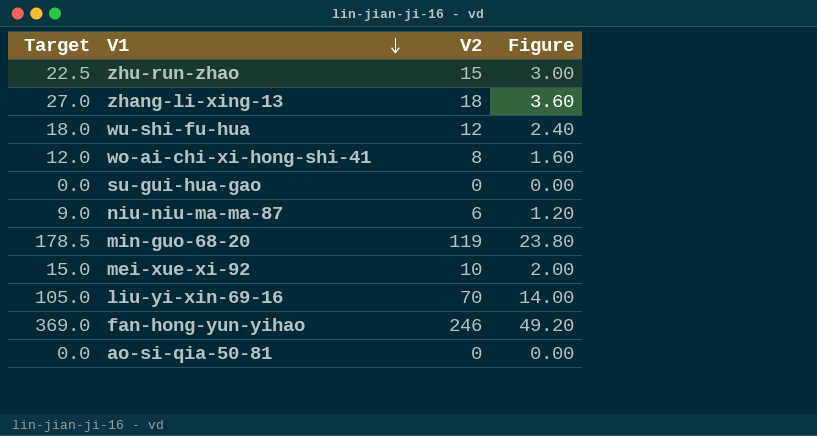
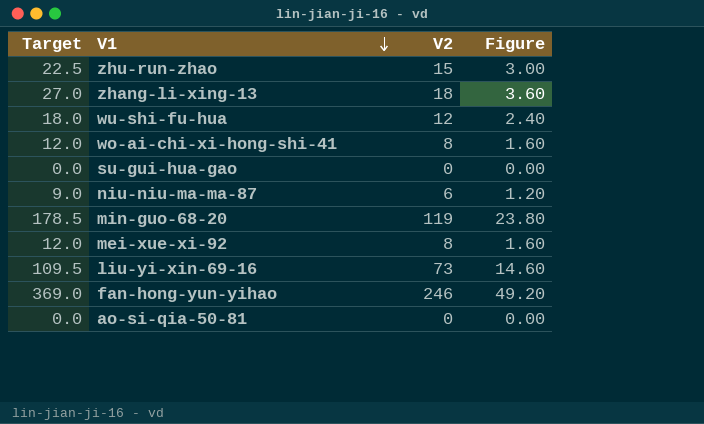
mei-xue-xi-92 | Target: 15.0 -> 12.0
mei-xue-xi-92 | V2: 10 -> 8
mei-xue-xi-92 | Figure: 2.00 -> 1.60
liu-yi-xin-69-16 | Target: 105.0 -> 109.5
liu-yi-xin-69-16 | V2: 70 -> 73
liu-yi-xin-69-16 | Figure: 14.00 -> 14.60

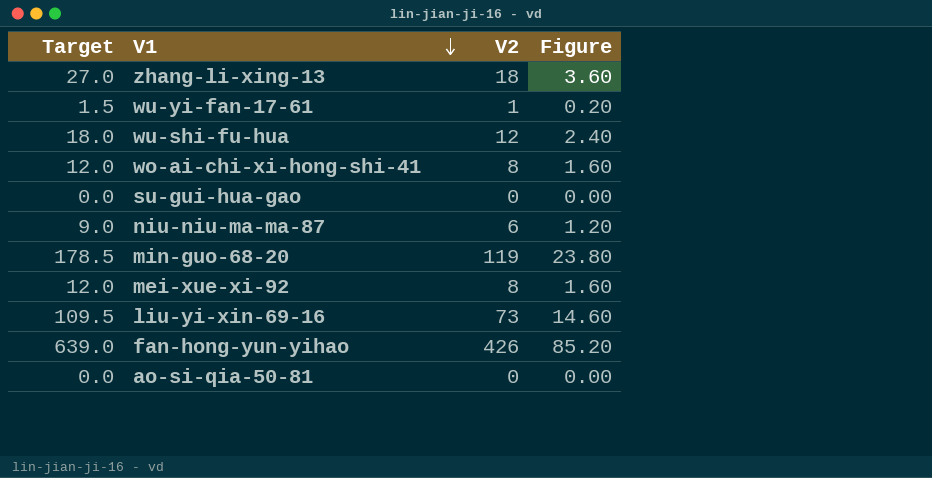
row zhu-run-zhao: 22.5 | 15 | 3.00 -> none
row wu-yi-fan-17-61: none -> 1.5 | 1 | 0.20
fan-hong-yun-yihao | Target: 369.0 -> 639.0
fan-hong-yun-yihao | V2: 246 -> 426
fan-hong-yun-yihao | Figure: 49.20 -> 85.20

